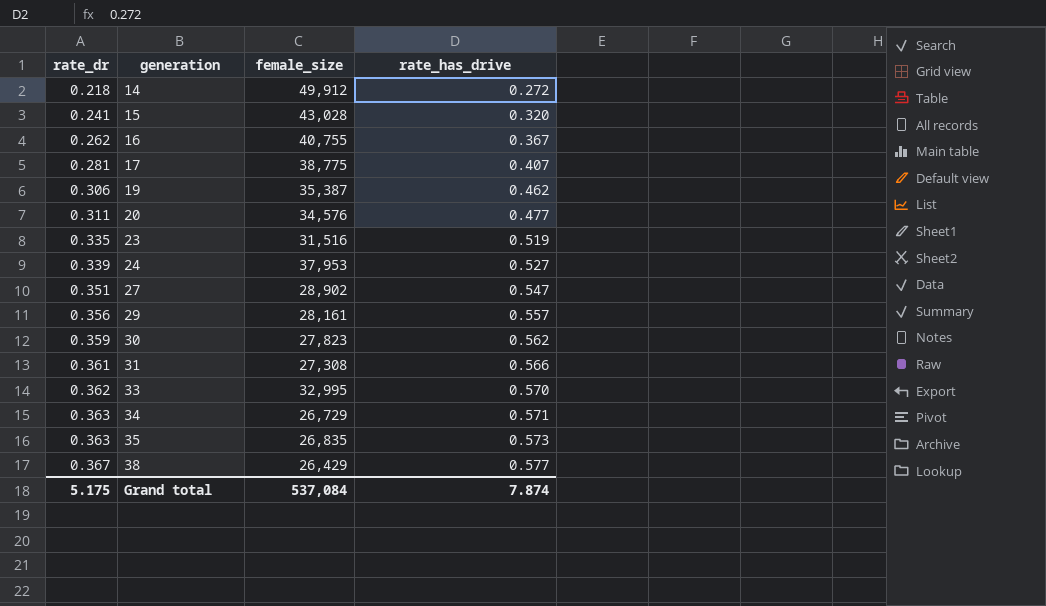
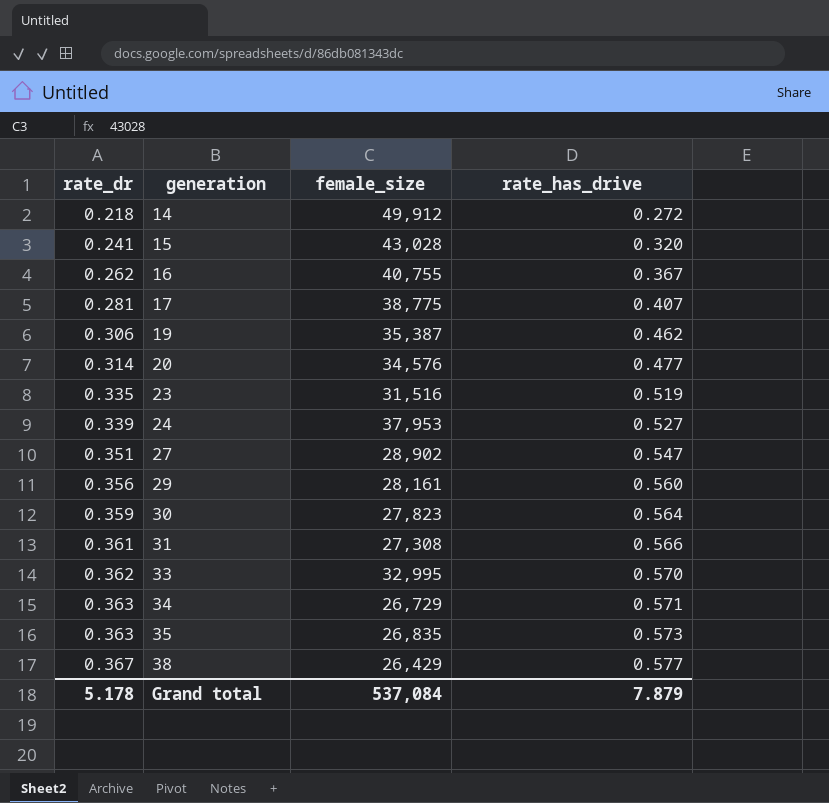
20 | rate_dr: 0.311 -> 0.314
29 | rate_has_drive: 0.557 -> 0.560
30 | rate_has_drive: 0.562 -> 0.564
Grand total | rate_dr: 5.175 -> 5.178
Grand total | rate_has_drive: 7.874 -> 7.879

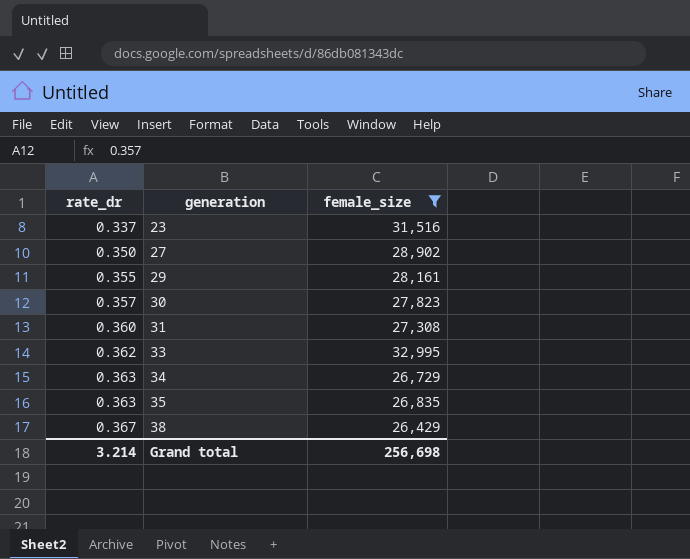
filter: none -> female_size <= 32,995
column rate_has_drive | position: 4 -> none
23 | rate_dr: 0.335 -> 0.337
27 | rate_dr: 0.351 -> 0.350
29 | rate_dr: 0.356 -> 0.355
30 | rate_dr: 0.359 -> 0.357
31 | rate_dr: 0.361 -> 0.360
Grand total | rate_dr: 5.178 -> 3.214
Grand total | female_size: 537,084 -> 256,698

